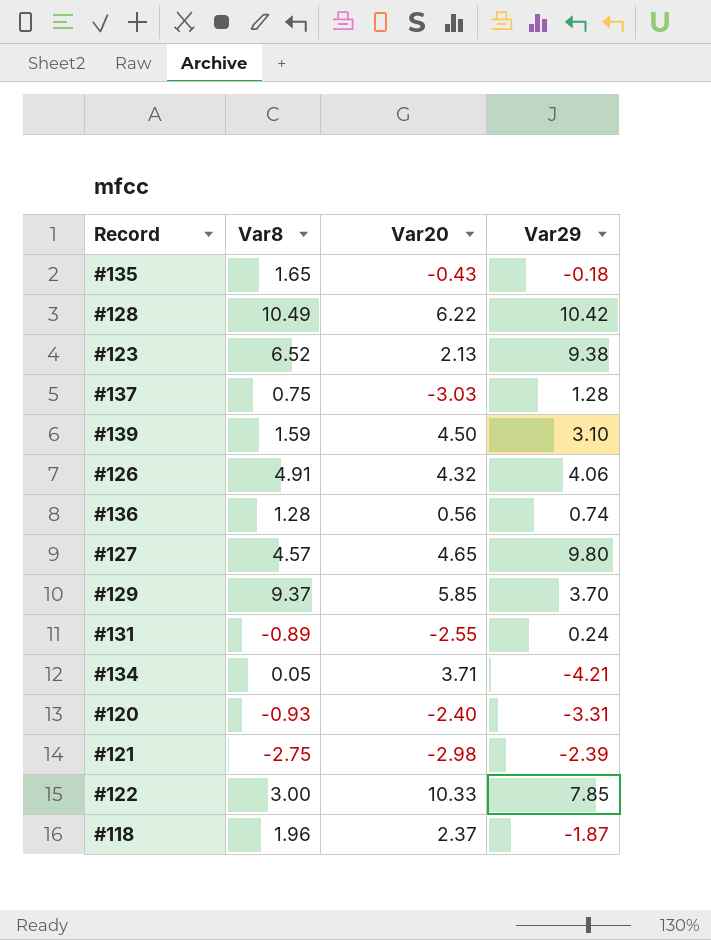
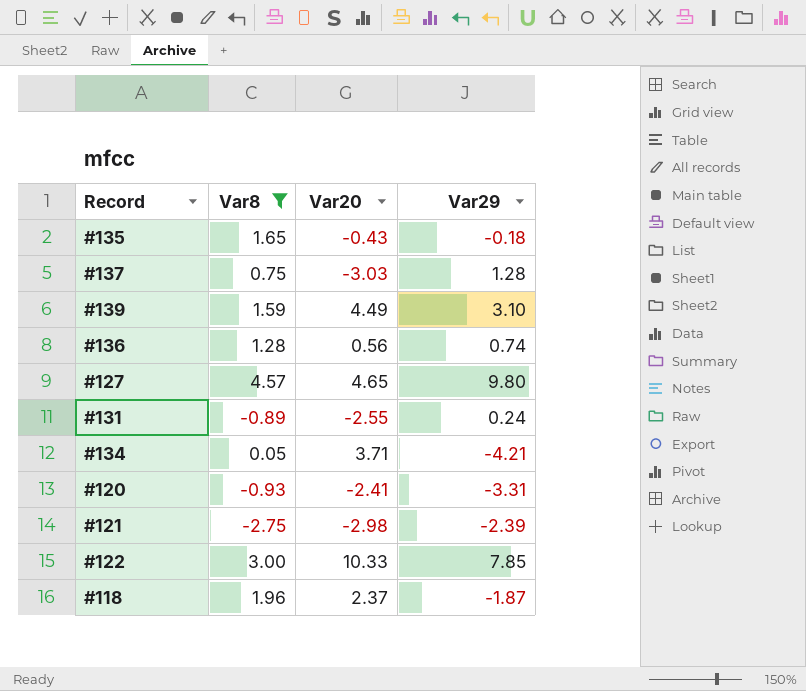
filter: none -> Var8 <= 4.57
#139 | Var20: 4.50 -> 4.49
#120 | Var20: -2.40 -> -2.41

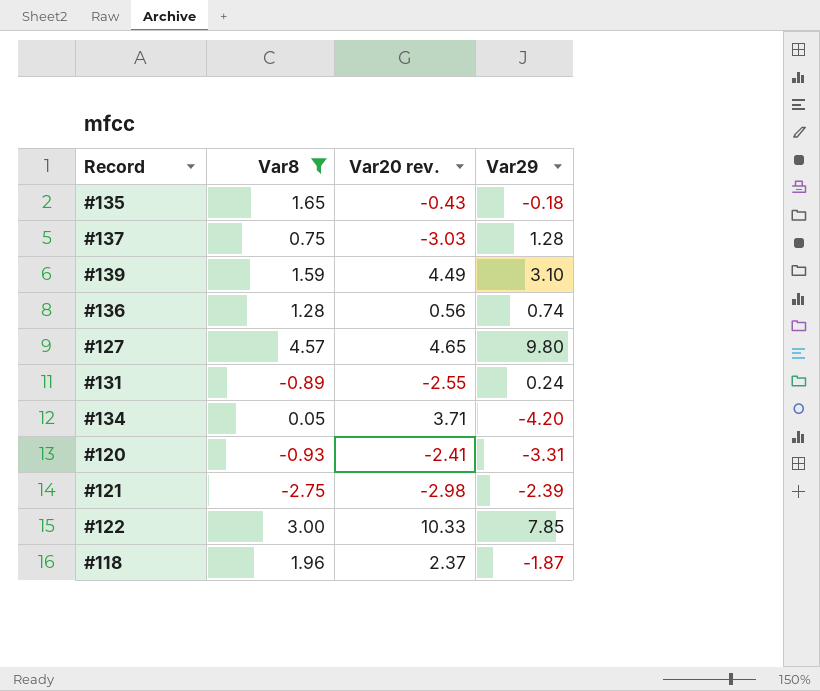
column name: Var20 -> Var20 rev.
#134 | Var29: -4.21 -> -4.20

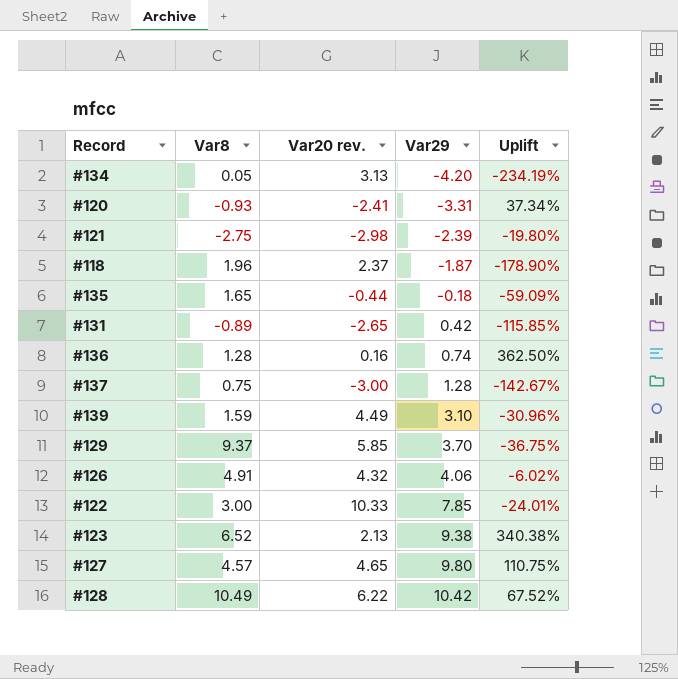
filter: Var8 <= 4.57 -> none
row order: none -> Var29 ascending
column Uplift | formula: none -> ([Var29] - [Var20 rev.]) / [Var20 rev.]
#134 | Var20 rev.: 3.71 -> 3.13
#135 | Var20 rev.: -0.43 -> -0.44
#131 | Var20 rev.: -2.55 -> -2.65
#131 | Var29: 0.24 -> 0.42
#136 | Var20 rev.: 0.56 -> 0.16
#137 | Var20 rev.: -3.03 -> -3.00

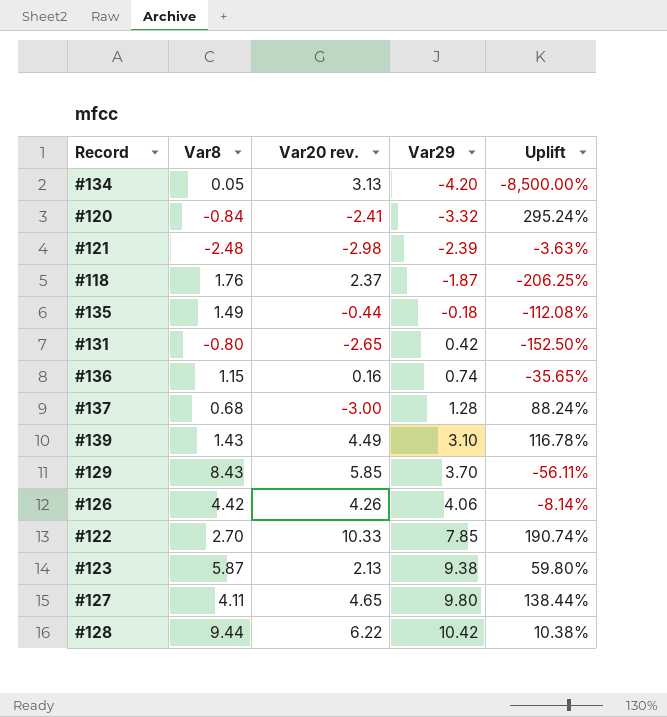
column Uplift | formula: ([Var29] - [Var20 rev.]) / [Var20 rev.] -> ([Var29] - [Var8]) / [Var8]
#120 | Var8: -0.93 -> -0.84
#120 | Var29: -3.31 -> -3.32
#121 | Var8: -2.75 -> -2.48
#118 | Var8: 1.96 -> 1.76
#135 | Var8: 1.65 -> 1.49
#131 | Var8: -0.89 -> -0.80
#136 | Var8: 1.28 -> 1.15
#137 | Var8: 0.75 -> 0.68
#139 | Var8: 1.59 -> 1.43
#129 | Var8: 9.37 -> 8.43
#126 | Var8: 4.91 -> 4.42
#126 | Var20 rev.: 4.32 -> 4.26
#122 | Var8: 3.00 -> 2.70
#123 | Var8: 6.52 -> 5.87
#127 | Var8: 4.57 -> 4.11
#128 | Var8: 10.49 -> 9.44

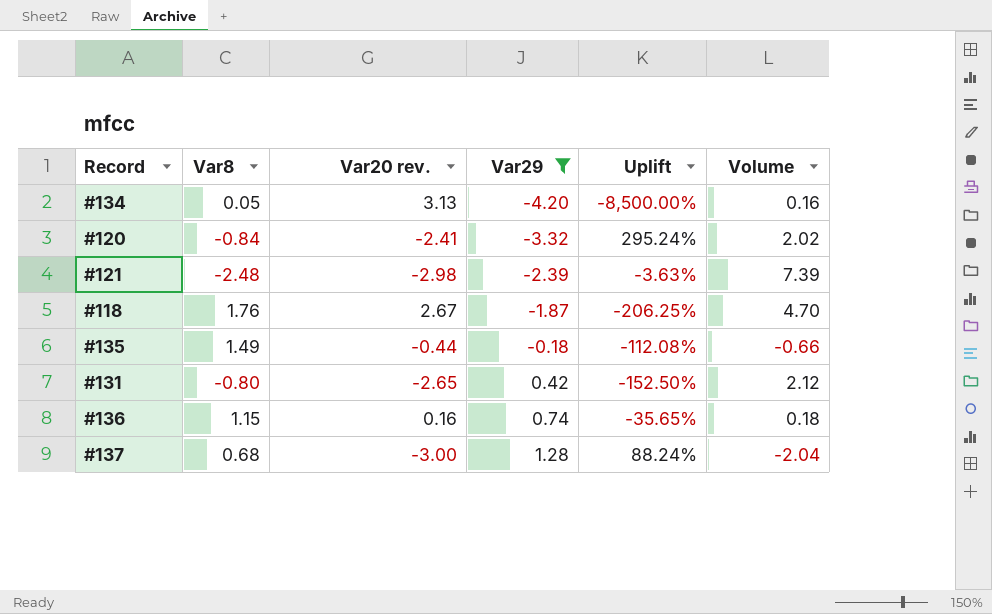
filter: none -> Var29 <= 1.28
column Volume | formula: none -> [Var8] * [Var20 rev.]
#118 | Var20 rev.: 2.37 -> 2.67

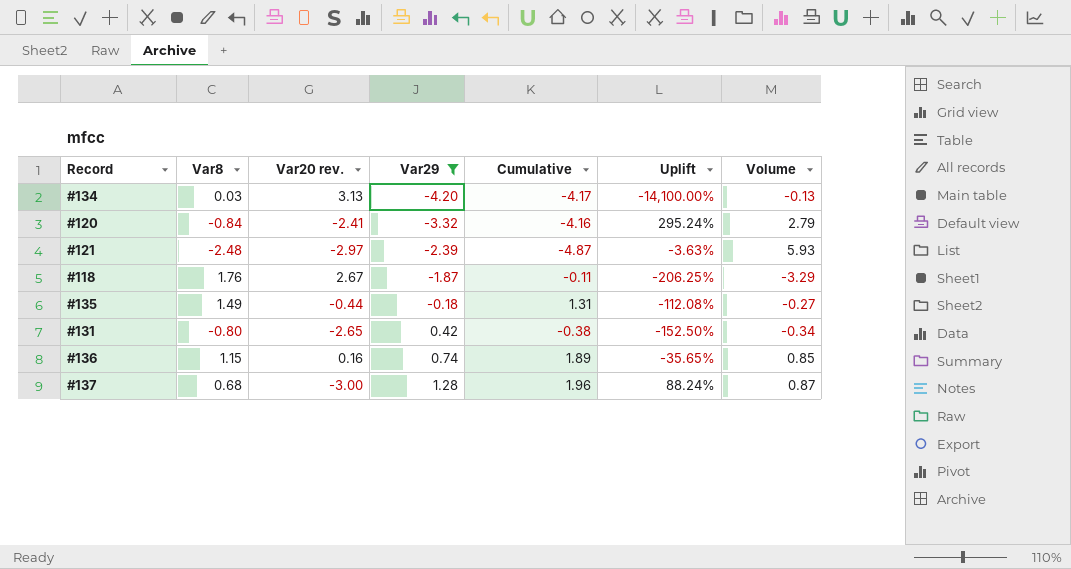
column Cumulative | formula: none -> [Var8] + [Var29]
column Volume | formula: [Var8] * [Var20 rev.] -> [Var8] * [Var29]
#134 | Var8: 0.05 -> 0.03
#134 | Uplift: -8,500.00% -> -14,100.00%
#121 | Var20 rev.: -2.98 -> -2.97

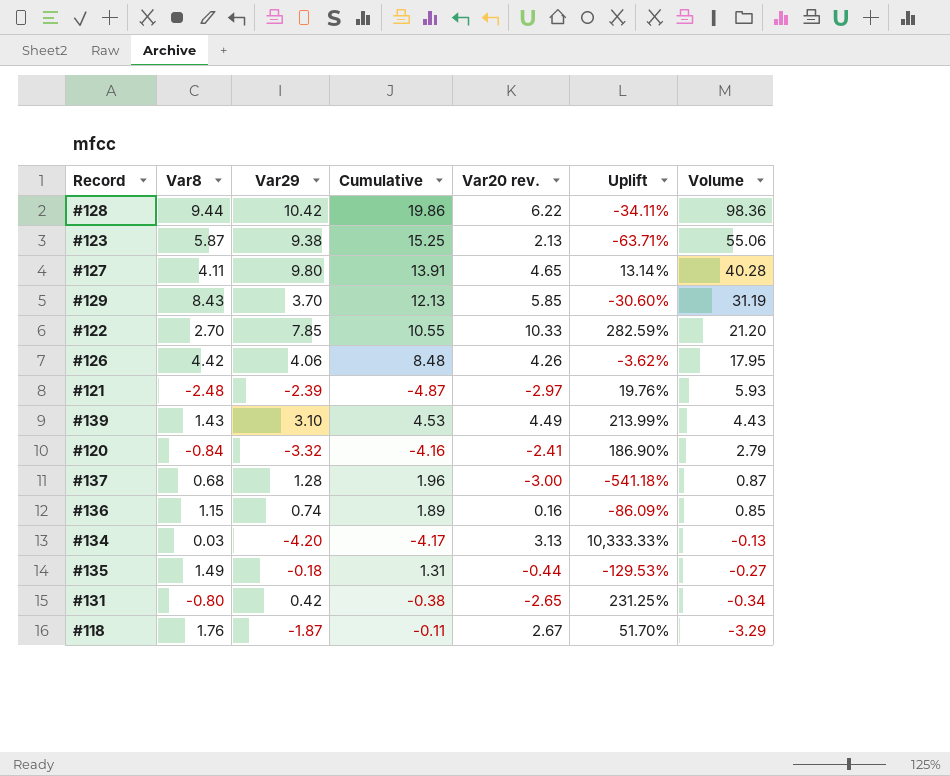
filter: Var29 <= 1.28 -> none
row order: Var29 ascending -> Volume descending
column Var20 rev. | position: 3 -> 5
column Uplift | formula: ([Var29] - [Var8]) / [Var8] -> ([Var20 rev.] - [Var8]) / [Var8]

